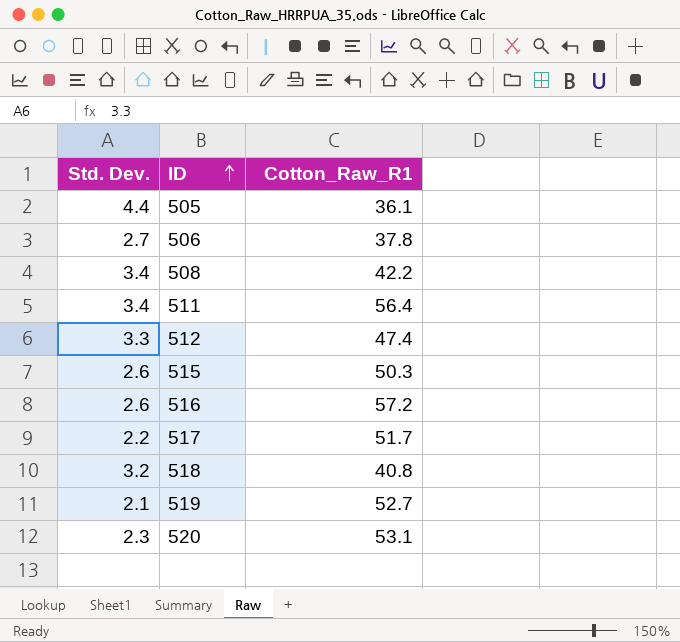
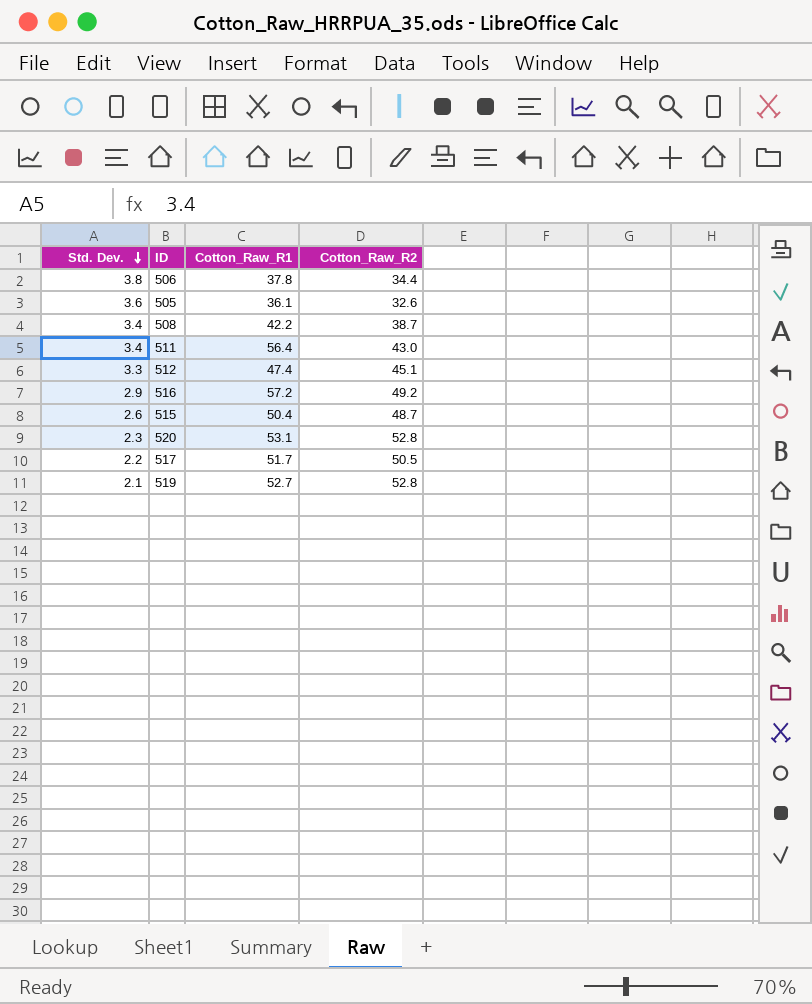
row order: ID ascending -> Std. Dev. descending
column Cotton_Raw_R2 | position: none -> 4
row 518: 3.2 | 40.8 -> none
506 | Std. Dev.: 2.7 -> 3.8
505 | Std. Dev.: 4.4 -> 3.6
516 | Std. Dev.: 2.6 -> 2.9
515 | Cotton_Raw_R1: 50.3 -> 50.4

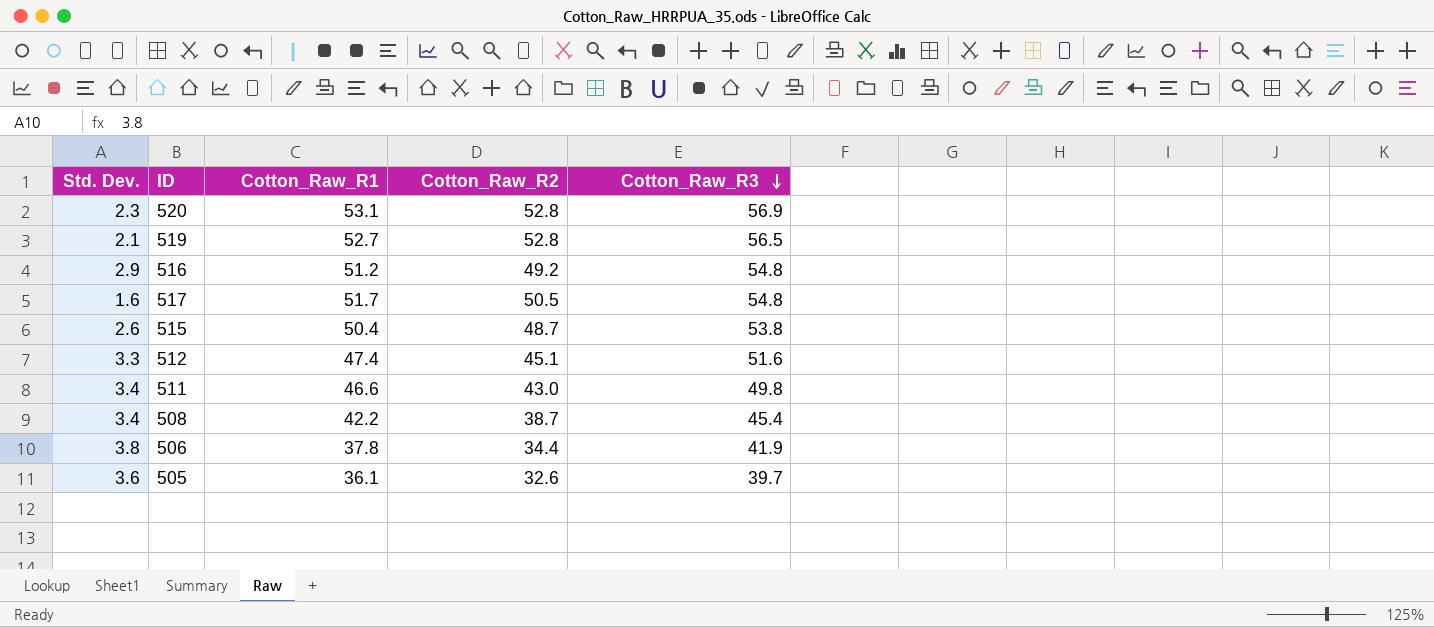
row order: Std. Dev. descending -> Cotton_Raw_R3 descending
column Cotton_Raw_R3 | position: none -> 5
516 | Cotton_Raw_R1: 57.2 -> 51.2
517 | Std. Dev.: 2.2 -> 1.6
511 | Cotton_Raw_R1: 56.4 -> 46.6

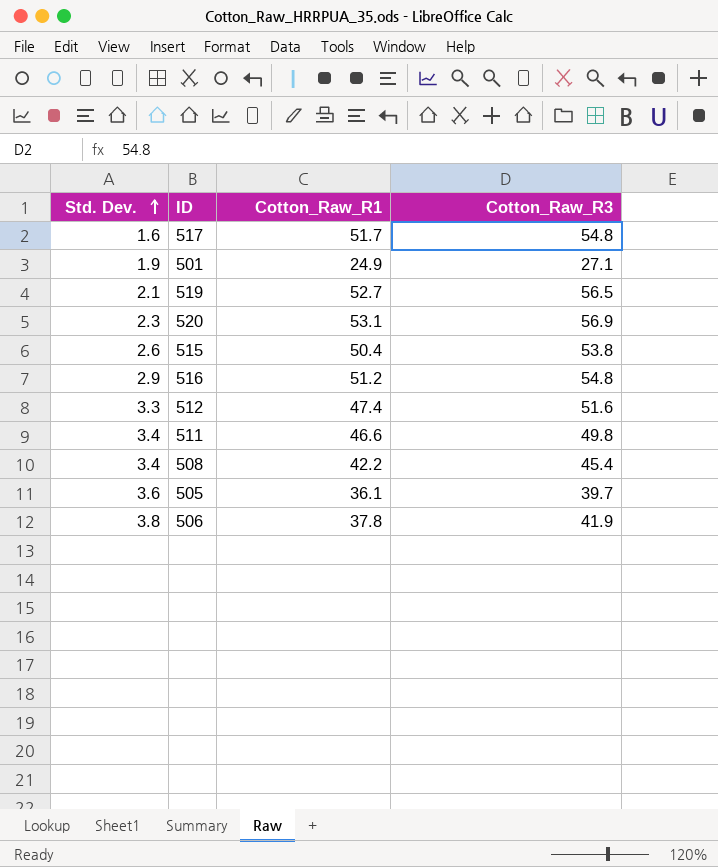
row order: Cotton_Raw_R3 descending -> Std. Dev. ascending
column Cotton_Raw_R2 | position: 4 -> none
row 501: none -> 1.9 | 24.9 | 27.1

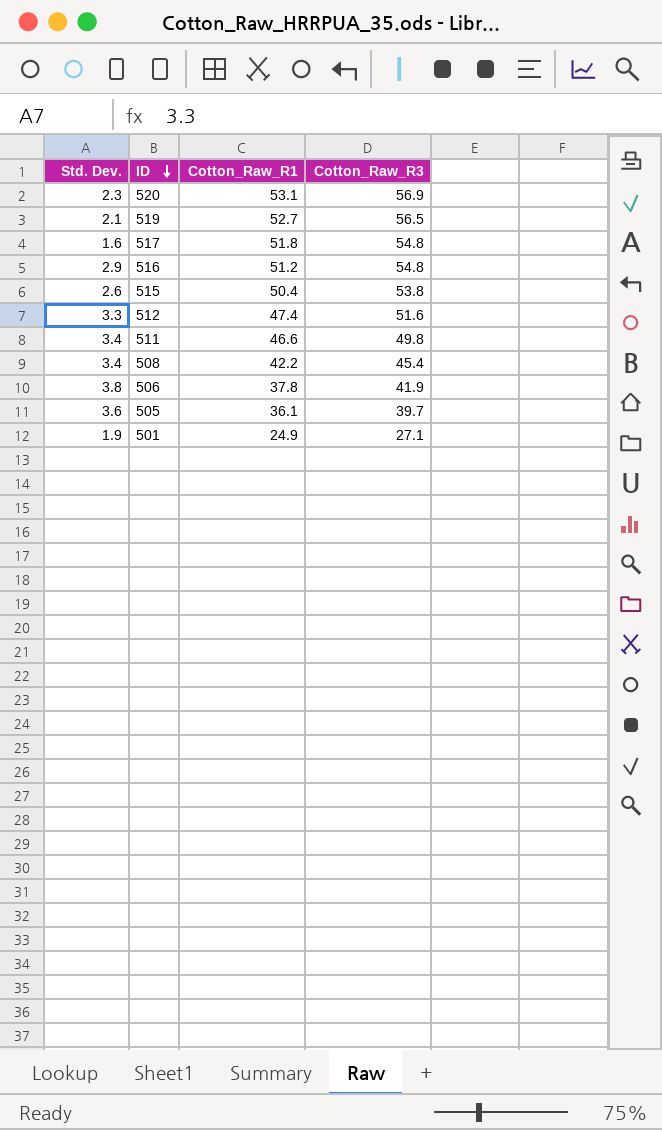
row order: Std. Dev. ascending -> ID descending
517 | Cotton_Raw_R1: 51.7 -> 51.8

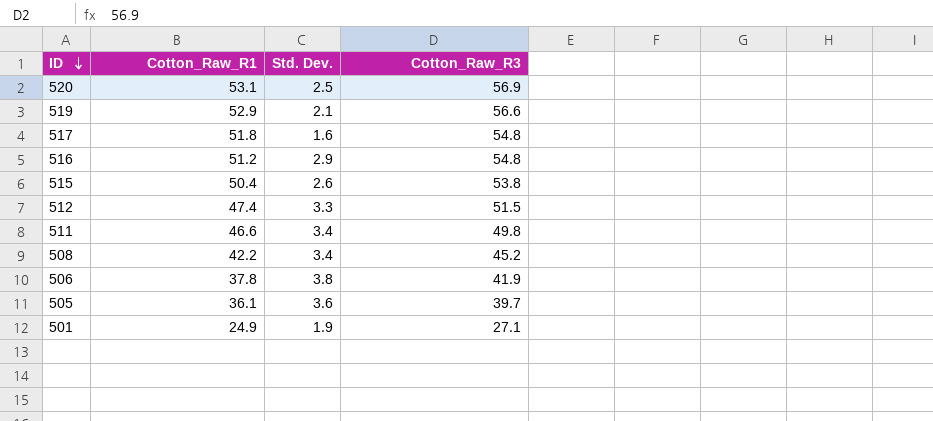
column Std. Dev. | position: 1 -> 3
520 | Std. Dev.: 2.3 -> 2.5
519 | Cotton_Raw_R1: 52.7 -> 52.9
519 | Cotton_Raw_R3: 56.5 -> 56.6
512 | Cotton_Raw_R3: 51.6 -> 51.5
508 | Cotton_Raw_R3: 45.4 -> 45.2

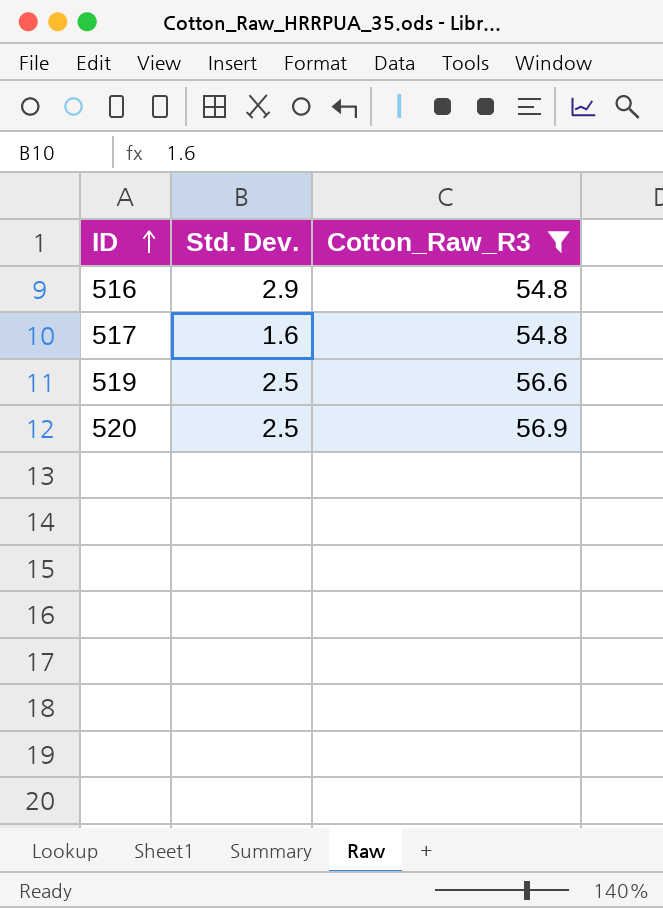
filter: none -> Cotton_Raw_R3 >= 54.8
row order: ID descending -> ID ascending
column Cotton_Raw_R1 | position: 2 -> none
519 | Std. Dev.: 2.1 -> 2.5

